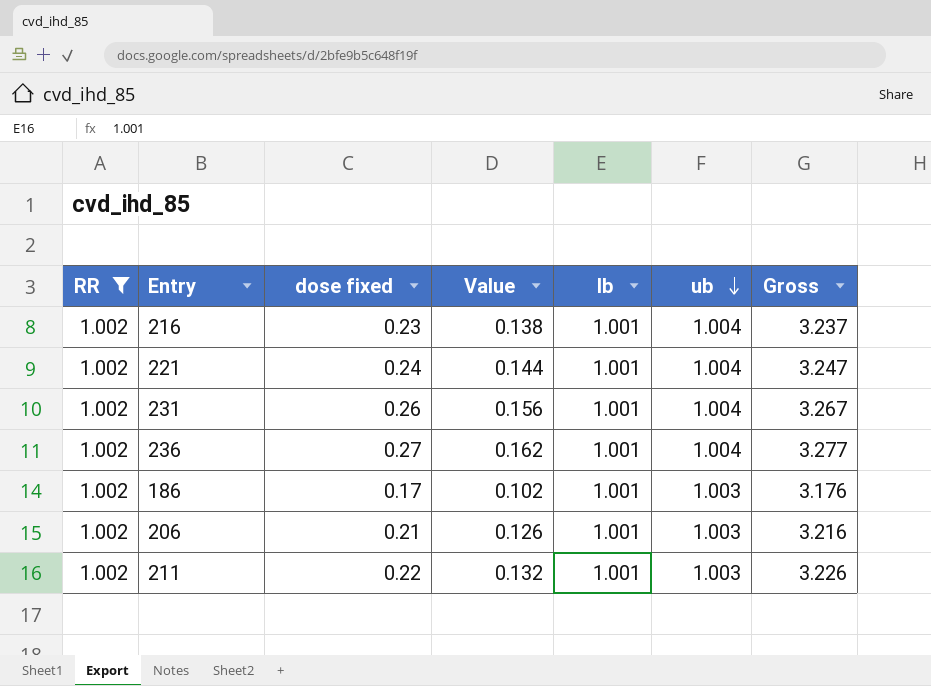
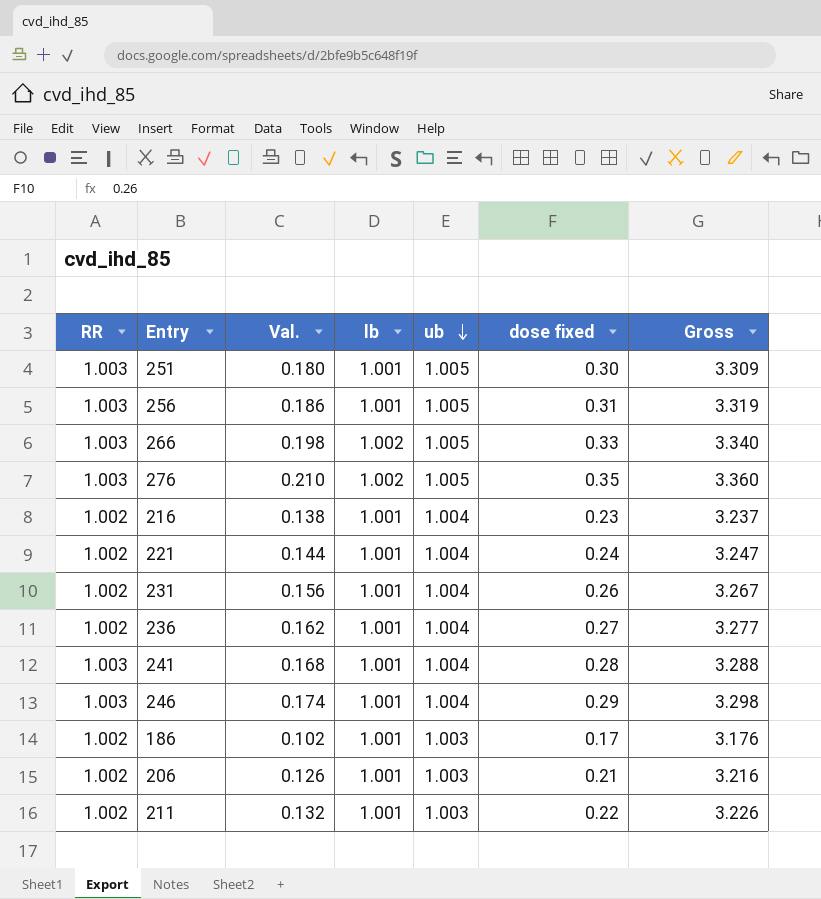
filter: RR = 1.002 -> none
column name: Value -> Val.
column dose fixed | position: 3 -> 6

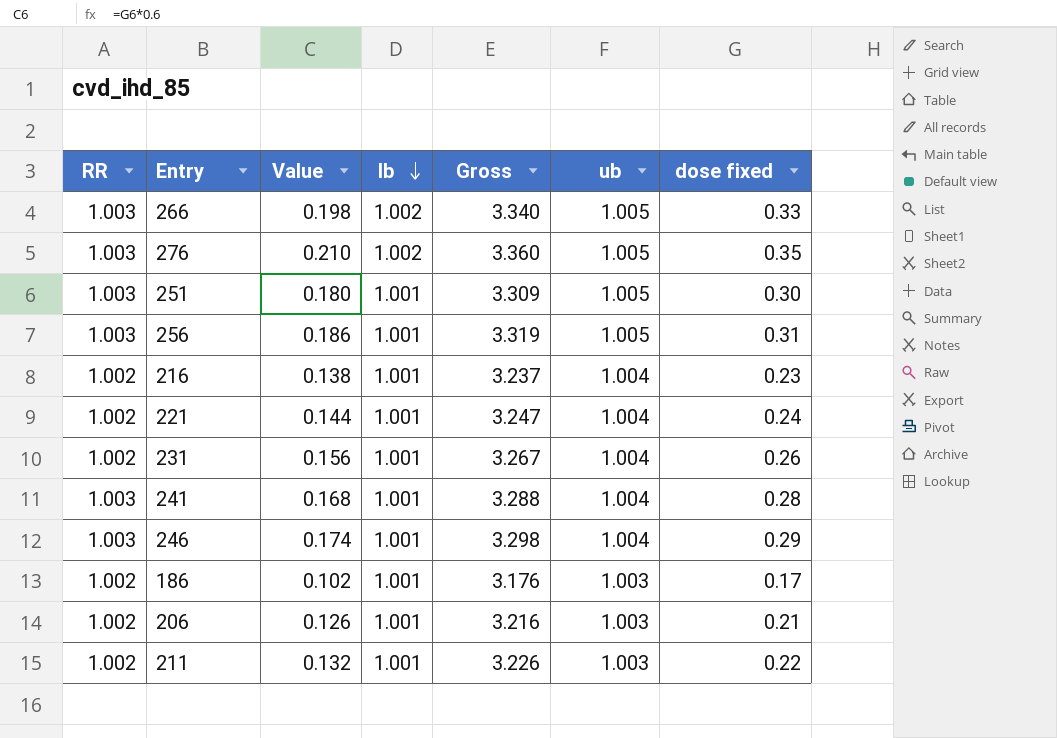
row order: ub descending -> lb descending
column name: Val. -> Value
column Gross | position: 7 -> 5
row 236: 1.002 | 0.162 | 1.001 | 1.004 | 0.27 | 3.277 -> none

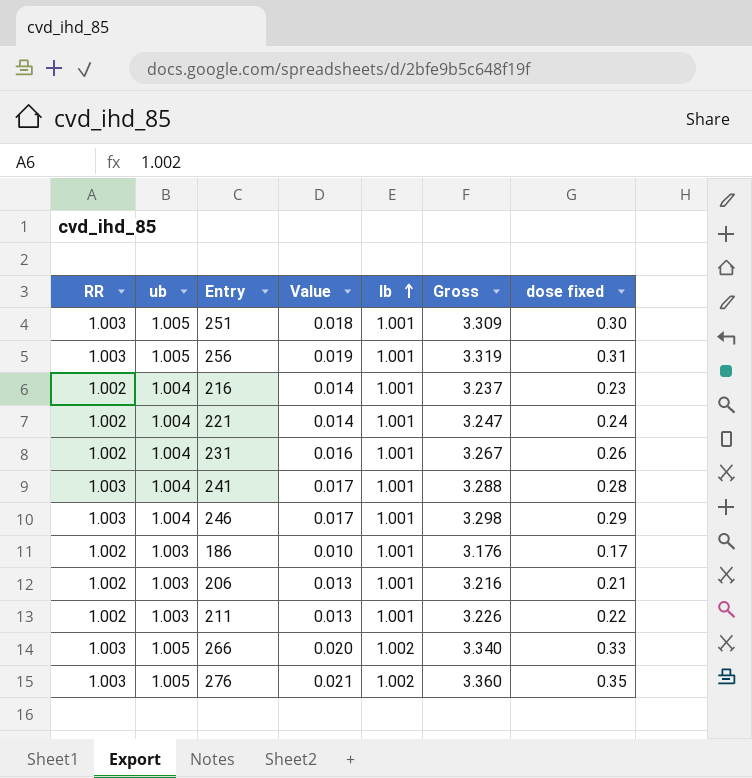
row order: lb descending -> lb ascending
column ub | position: 6 -> 2
column Value | formula: [dose fixed] * 0.6 -> [dose fixed] * 0.06

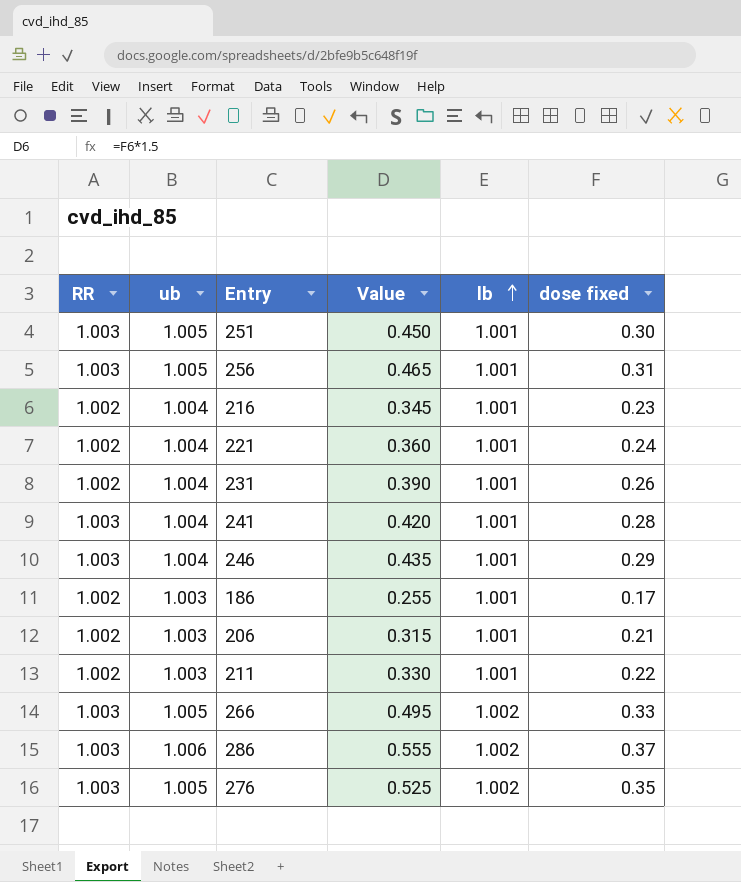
column Gross | formula: [RR] + [ub] + [lb] + [dose fixed] -> none
column Value | formula: [dose fixed] * 0.06 -> [dose fixed] * 1.5
row 286: none -> 1.003 | 1.006 | 0.555 | 1.002 | 0.37

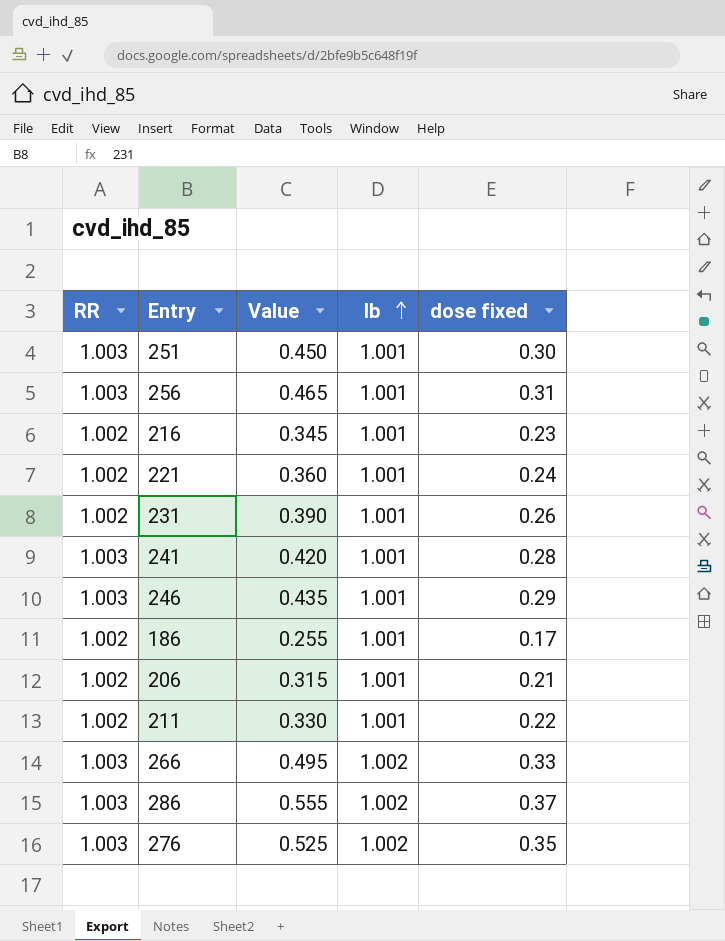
column ub | position: 2 -> none

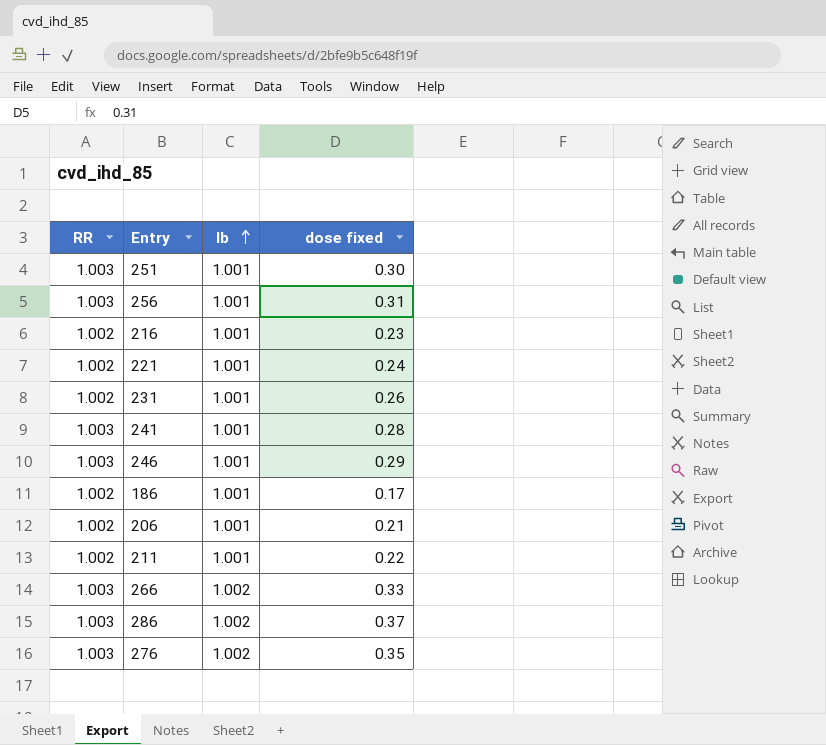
column Value | formula: [dose fixed] * 1.5 -> none

